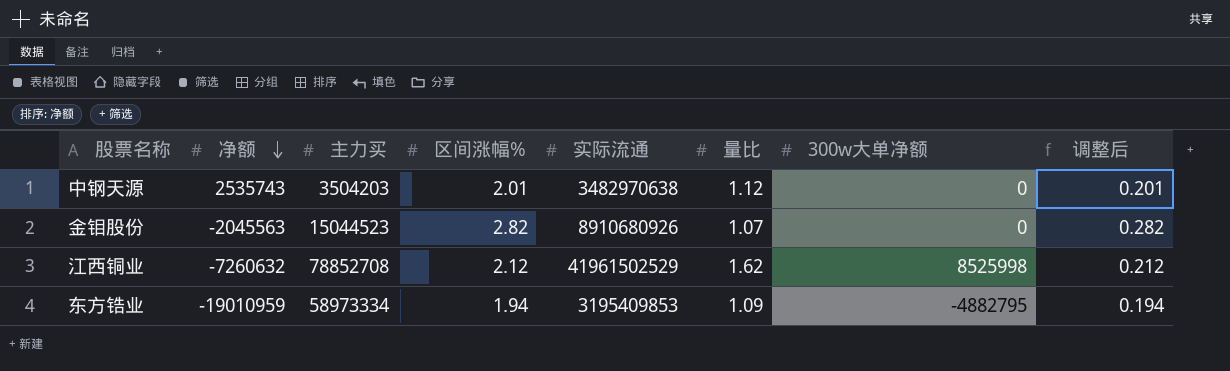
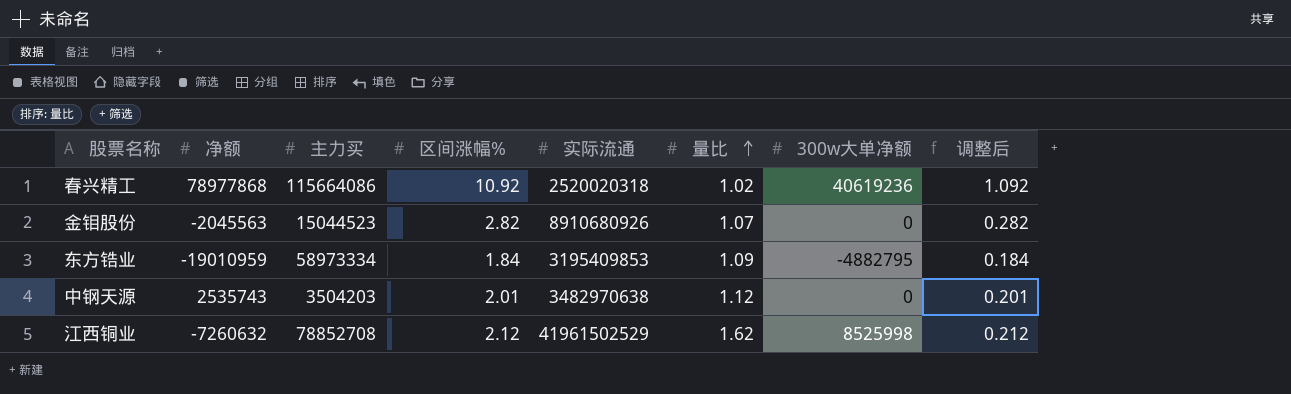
row order: 净额 descending -> 量比 ascending
row 春兴精工: none -> 78977868 | 115664086 | 10.92 | 2520020318 | 1.02 | 40619236 | 1.092
东方锆业 | 区间涨幅%: 1.94 -> 1.84
东方锆业 | 调整后: 0.194 -> 0.184

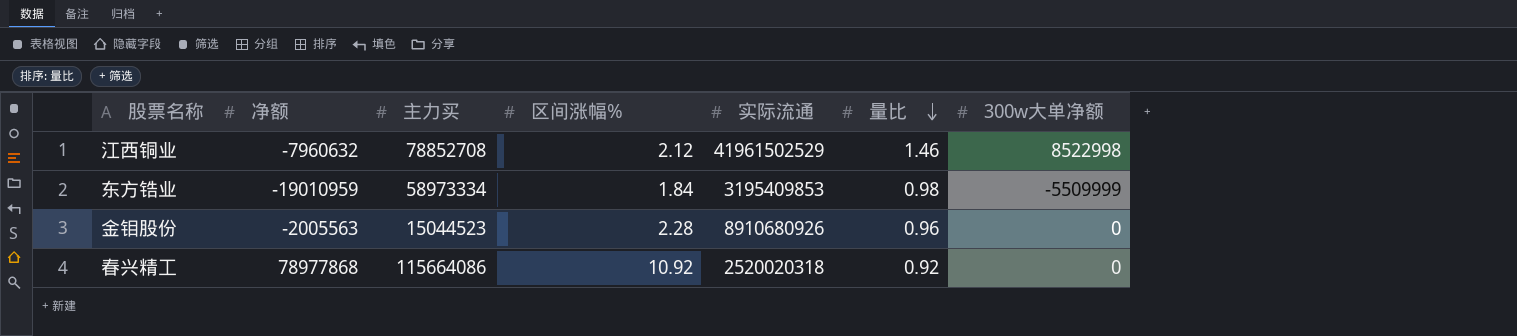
row order: 量比 ascending -> 量比 descending
column 调整后 | formula: [区间涨幅%] * 0.1 -> none
row 中钢天源: 2535743 | 3504203 | 2.01 | 3482970638 | 1.12 | 0 | 0.201 -> none
江西铜业 | 净额: -7260632 -> -7960632
江西铜业 | 量比: 1.62 -> 1.46
江西铜业 | 300w大单净额: 8525998 -> 8522998
东方锆业 | 量比: 1.09 -> 0.98
东方锆业 | 300w大单净额: -4882795 -> -5509999
金钼股份 | 净额: -2045563 -> -2005563
金钼股份 | 区间涨幅%: 2.82 -> 2.28
金钼股份 | 量比: 1.07 -> 0.96
春兴精工 | 量比: 1.02 -> 0.92
春兴精工 | 300w大单净额: 40619236 -> 0

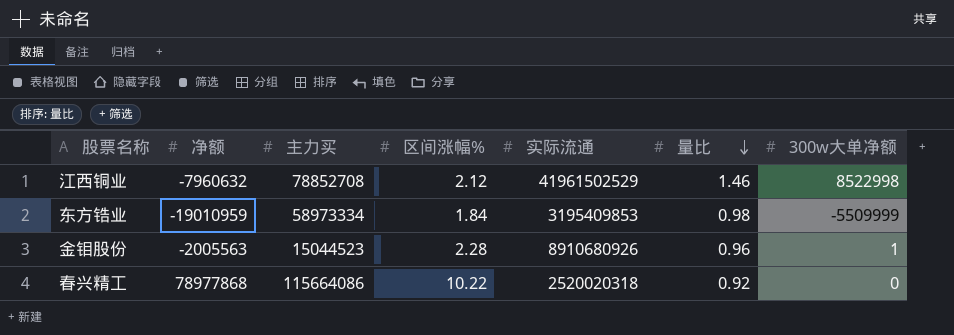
金钼股份 | 300w大单净额: 0 -> 1
春兴精工 | 区间涨幅%: 10.92 -> 10.22

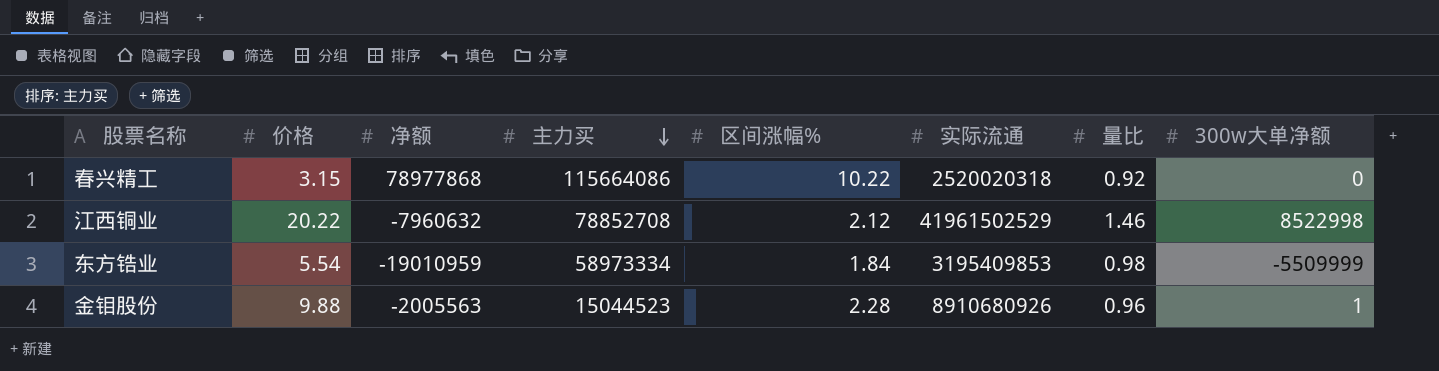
row order: 量比 descending -> 主力买 descending
column 价格 | position: none -> 2

